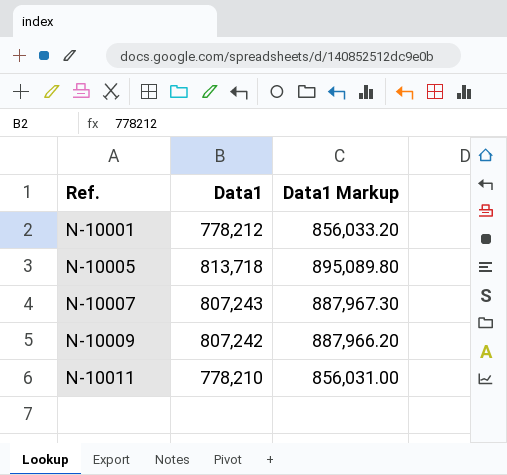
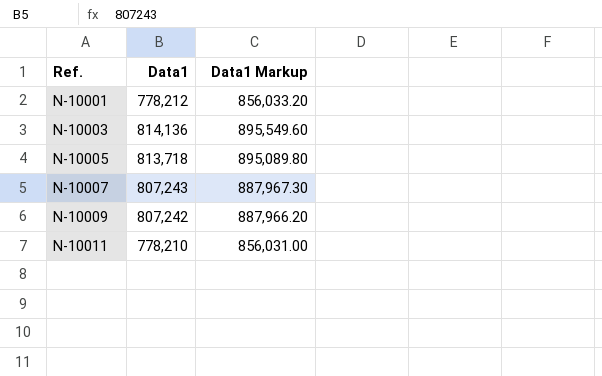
row N-10003: none -> 814,136 | 895,549.60

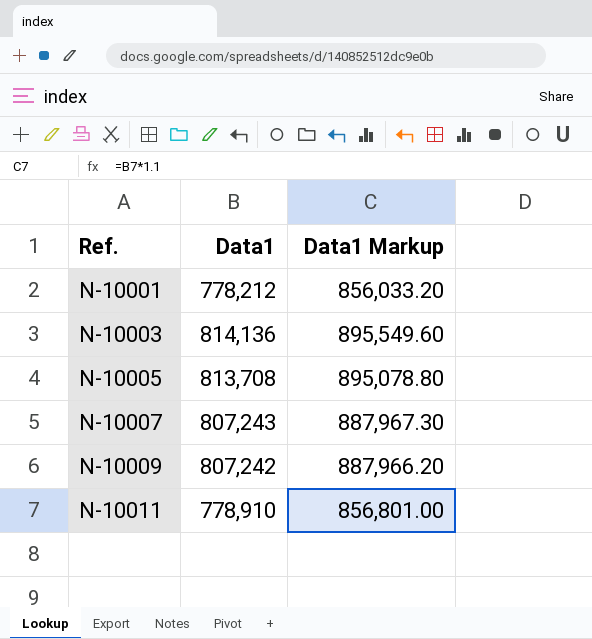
N-10005 | Data1: 813,718 -> 813,708
N-10005 | Data1 Markup: 895,089.80 -> 895,078.80
N-10011 | Data1: 778,210 -> 778,910
N-10011 | Data1 Markup: 856,031.00 -> 856,801.00

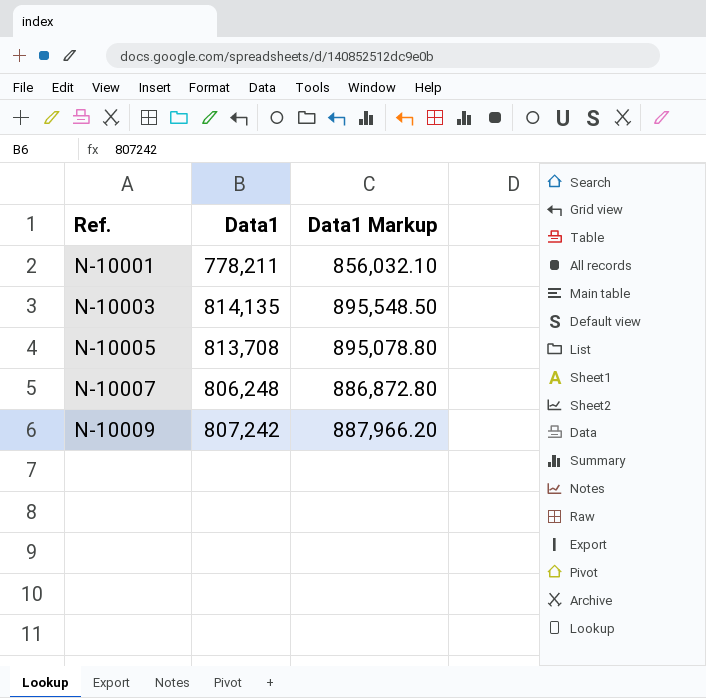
row N-10011: 778,910 | 856,801.00 -> none
N-10001 | Data1: 778,212 -> 778,211
N-10001 | Data1 Markup: 856,033.20 -> 856,032.10
N-10003 | Data1: 814,136 -> 814,135
N-10003 | Data1 Markup: 895,549.60 -> 895,548.50
N-10007 | Data1: 807,243 -> 806,248
N-10007 | Data1 Markup: 887,967.30 -> 886,872.80

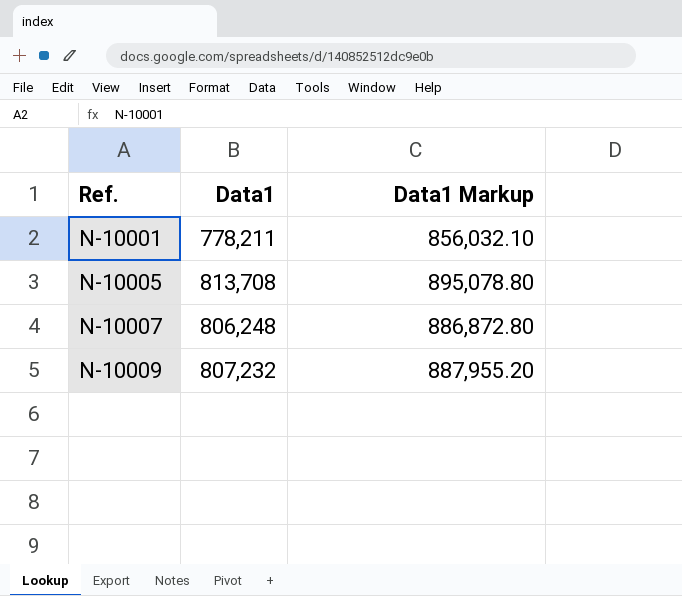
row N-10003: 814,135 | 895,548.50 -> none
N-10009 | Data1: 807,242 -> 807,232
N-10009 | Data1 Markup: 887,966.20 -> 887,955.20

